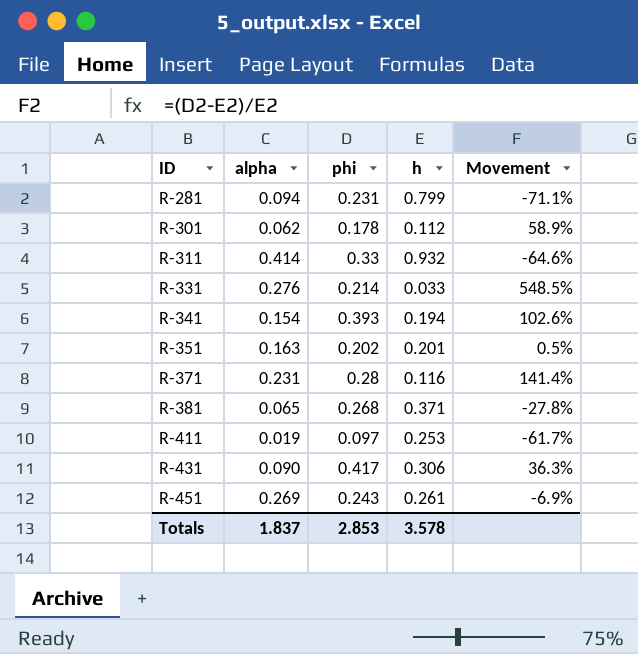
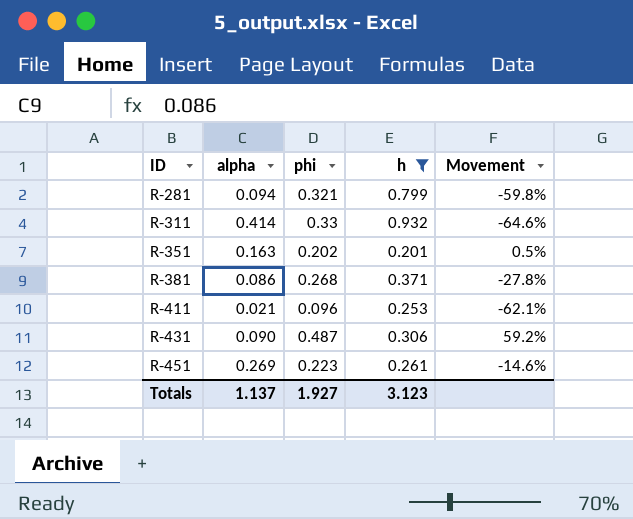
filter: none -> h >= 0.201
R-281 | phi: 0.231 -> 0.321
R-281 | Movement: -71.1% -> -59.8%
R-381 | alpha: 0.065 -> 0.086
R-411 | alpha: 0.019 -> 0.021
R-411 | phi: 0.097 -> 0.096
R-411 | Movement: -61.7% -> -62.1%
R-431 | phi: 0.417 -> 0.487
R-431 | Movement: 36.3% -> 59.2%
R-451 | phi: 0.243 -> 0.223
R-451 | Movement: -6.9% -> -14.6%
Totals | alpha: 1.837 -> 1.137
Totals | phi: 2.853 -> 1.927
Totals | h: 3.578 -> 3.123

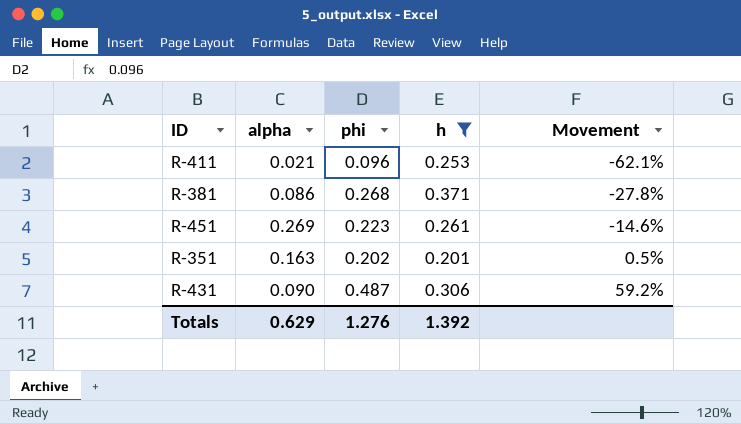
row order: ID ascending -> Movement ascending
row R-281: 0.094 | 0.321 | 0.799 | -59.8% -> none
row R-311: 0.414 | 0.33 | 0.932 | -64.6% -> none
Totals | alpha: 1.137 -> 0.629
Totals | phi: 1.927 -> 1.276
Totals | h: 3.123 -> 1.392

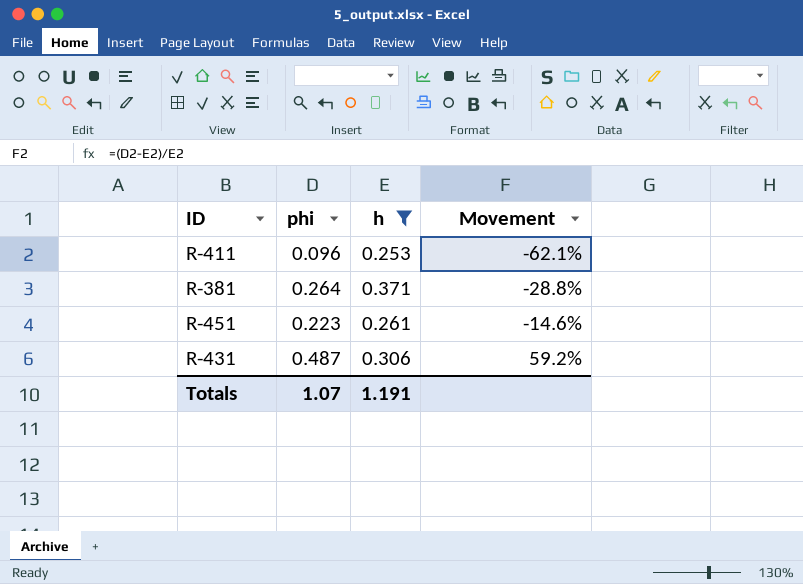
column alpha | position: 2 -> none
row R-351: 0.163 | 0.202 | 0.201 | 0.5% -> none
R-381 | phi: 0.268 -> 0.264
R-381 | Movement: -27.8% -> -28.8%
Totals | phi: 1.276 -> 1.07
Totals | h: 1.392 -> 1.191

